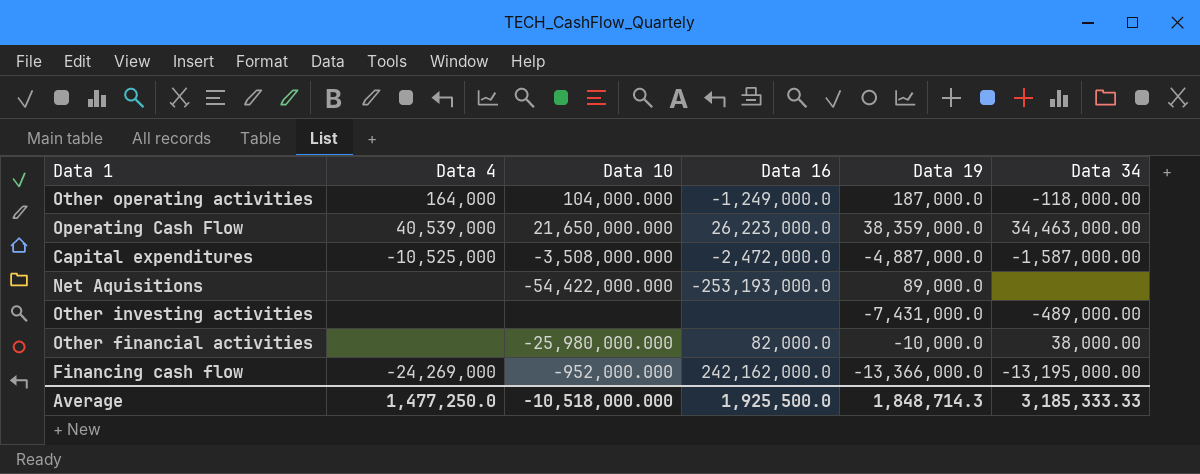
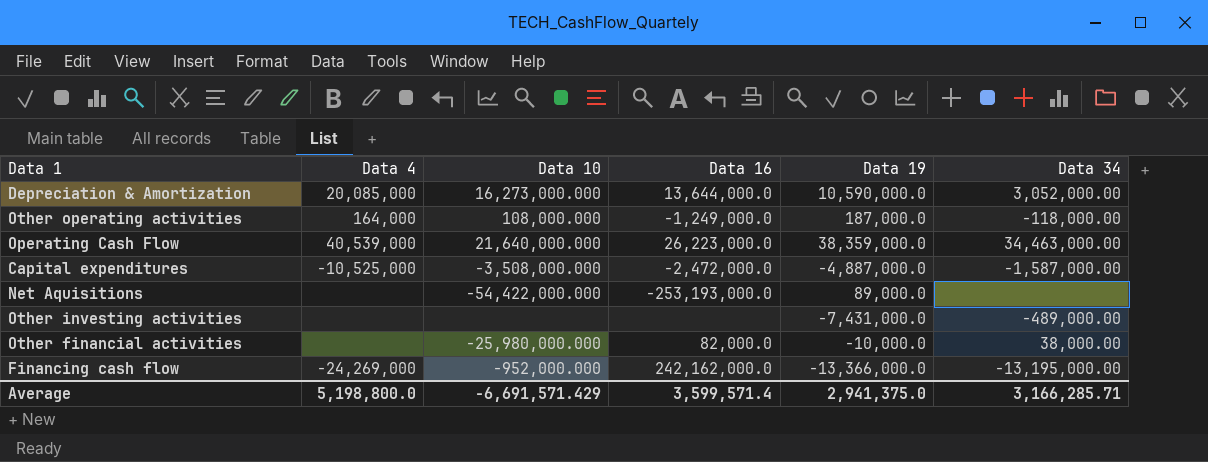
row Depreciation & Amortization: none -> 20,085,000 | 16,273,000.000 | 13,644,000.0 | 10,590,000.0 | 3,052,000.00
Other operating activities | Data 10: 104,000.000 -> 108,000.000
Operating Cash Flow | Data 10: 21,650,000.000 -> 21,640,000.000
Average | Data 4: 1,477,250.0 -> 5,198,800.0
Average | Data 10: -10,518,000.000 -> -6,691,571.429
Average | Data 16: 1,925,500.0 -> 3,599,571.4
Average | Data 19: 1,848,714.3 -> 2,941,375.0
Average | Data 34: 3,185,333.33 -> 3,166,285.71

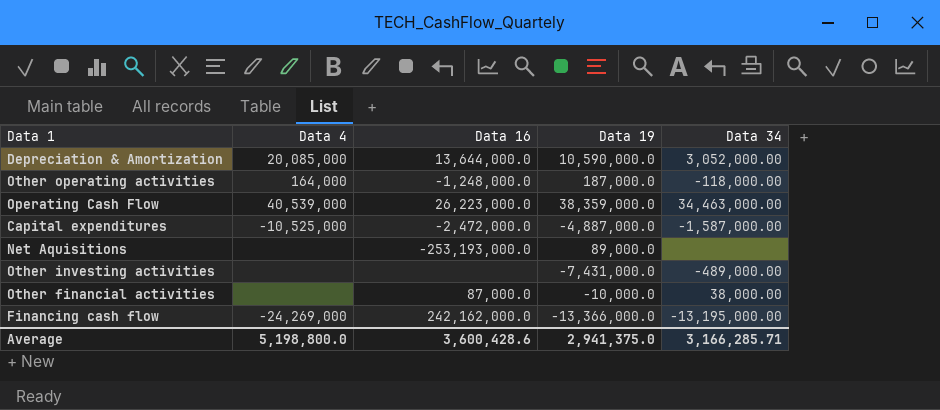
column Data 10 | position: 3 -> none
Other operating activities | Data 16: -1,249,000.0 -> -1,248,000.0
Other financial activities | Data 16: 82,000.0 -> 87,000.0
Average | Data 16: 3,599,571.4 -> 3,600,428.6

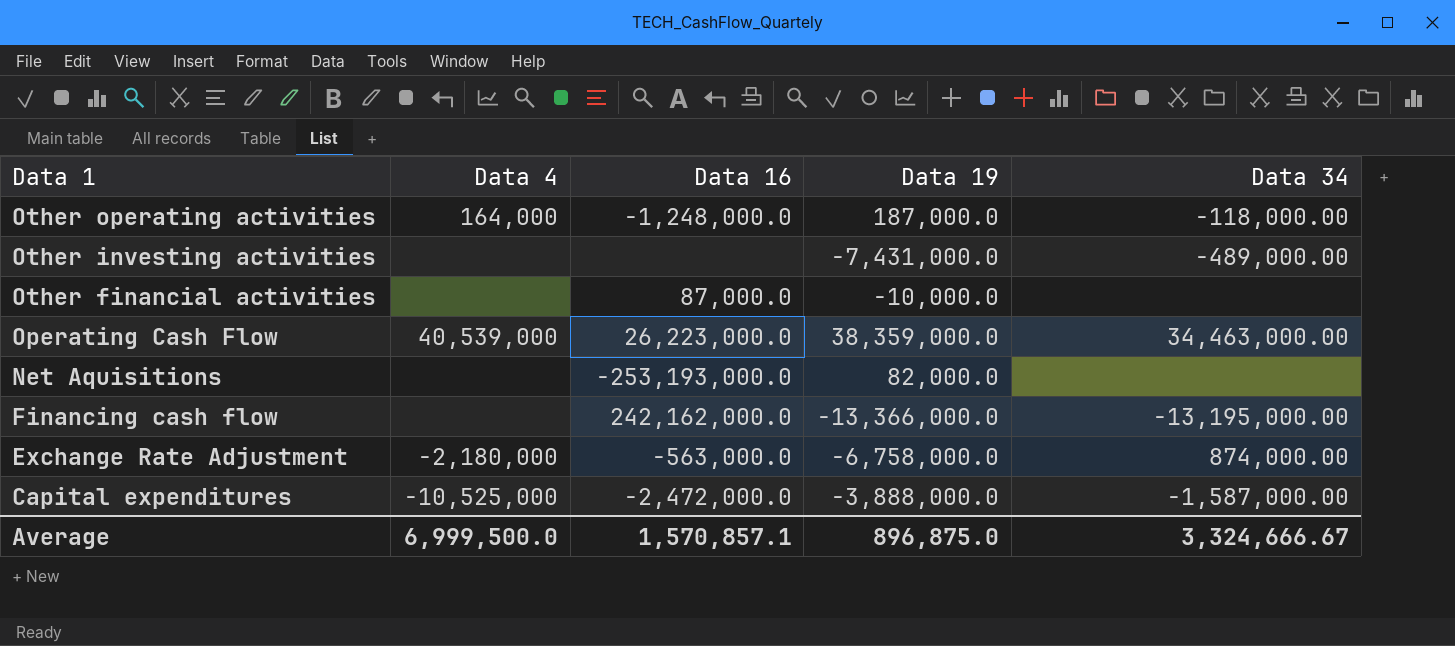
row order: none -> Data 1 descending
row Depreciation & Amortization: 20,085,000 | 13,644,000.0 | 10,590,000.0 | 3,052,000.00 -> none
Other financial activities | Data 34: 38,000.00 -> none
Net Aquisitions | Data 19: 89,000.0 -> 82,000.0
Financing cash flow | Data 4: -24,269,000 -> none
row Exchange Rate Adjustment: none -> -2,180,000 | -563,000.0 | -6,758,000.0 | 874,000.00
Capital expenditures | Data 19: -4,887,000.0 -> -3,888,000.0
Average | Data 4: 5,198,800.0 -> 6,999,500.0
Average | Data 16: 3,600,428.6 -> 1,570,857.1
Average | Data 19: 2,941,375.0 -> 896,875.0
Average | Data 34: 3,166,285.71 -> 3,324,666.67

